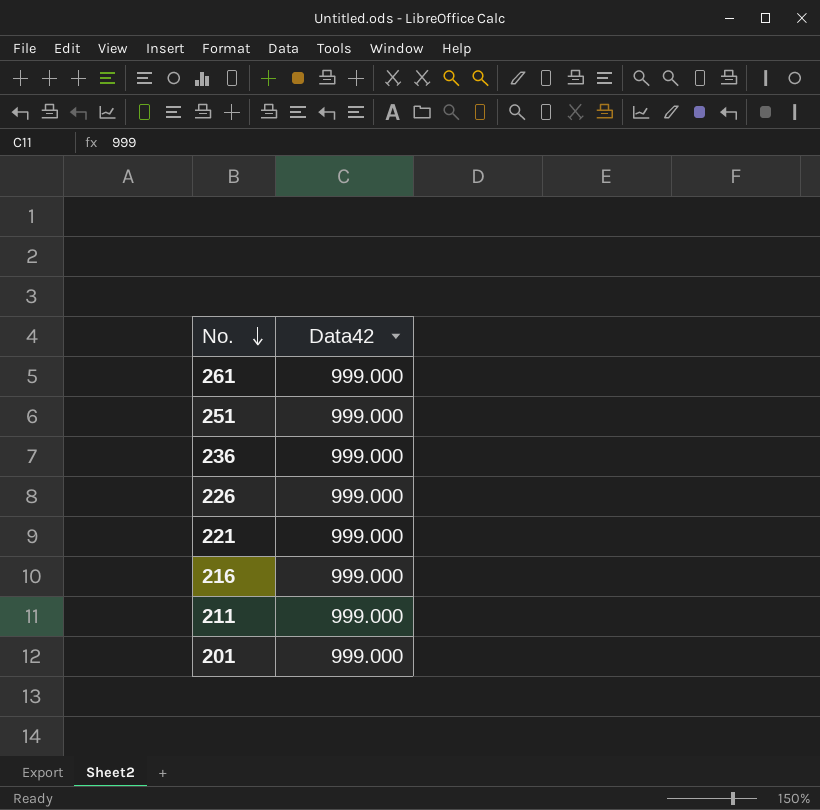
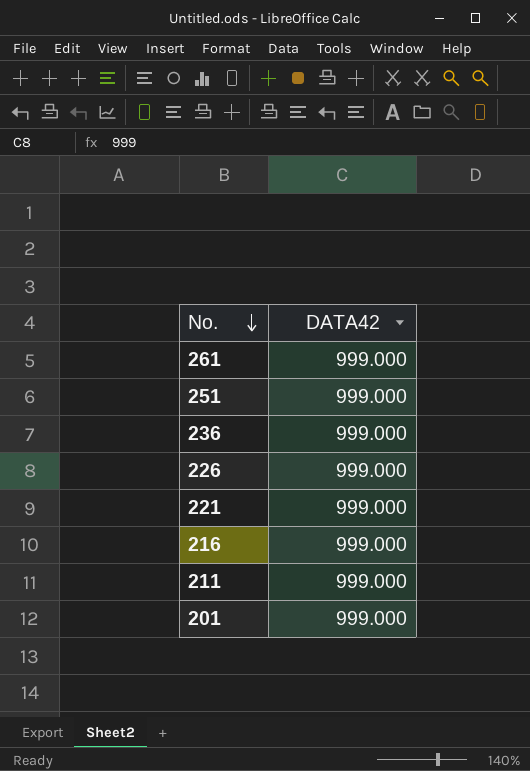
column name: Data42 -> DATA42

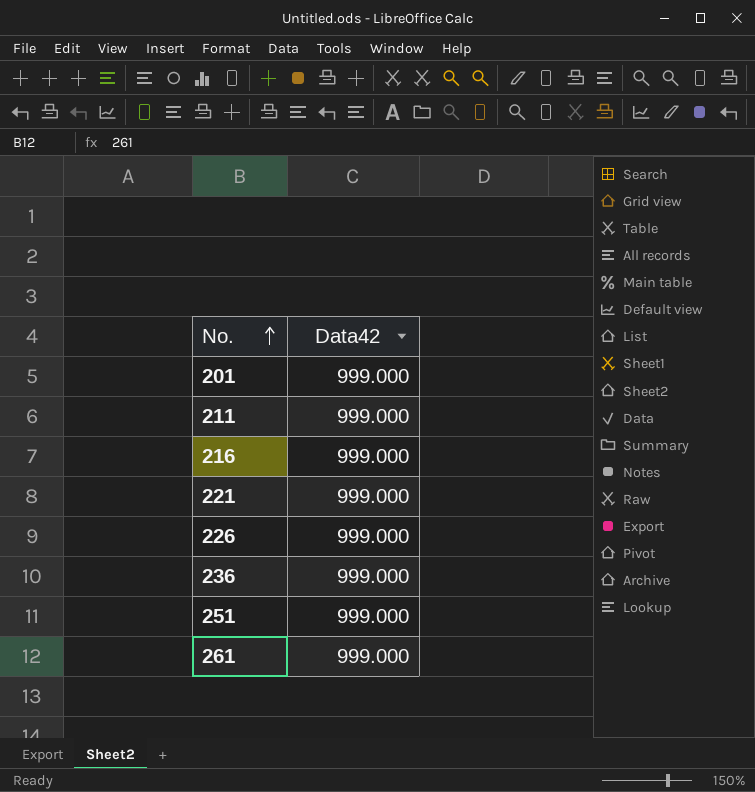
row order: No. descending -> No. ascending
column name: DATA42 -> Data42

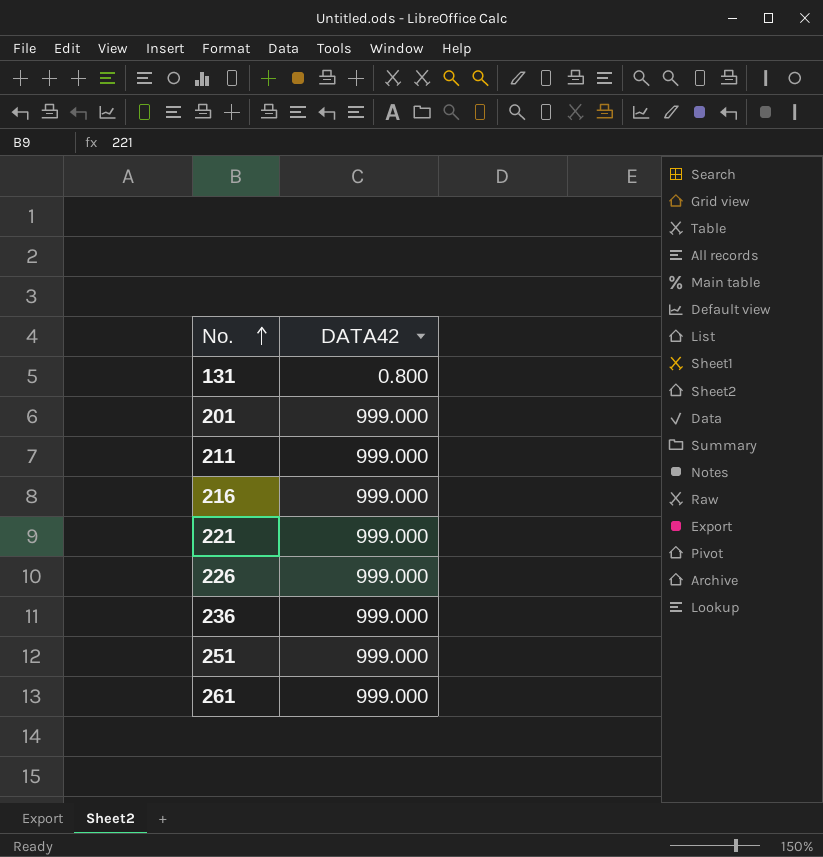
column name: Data42 -> DATA42
row 131: none -> 0.800

